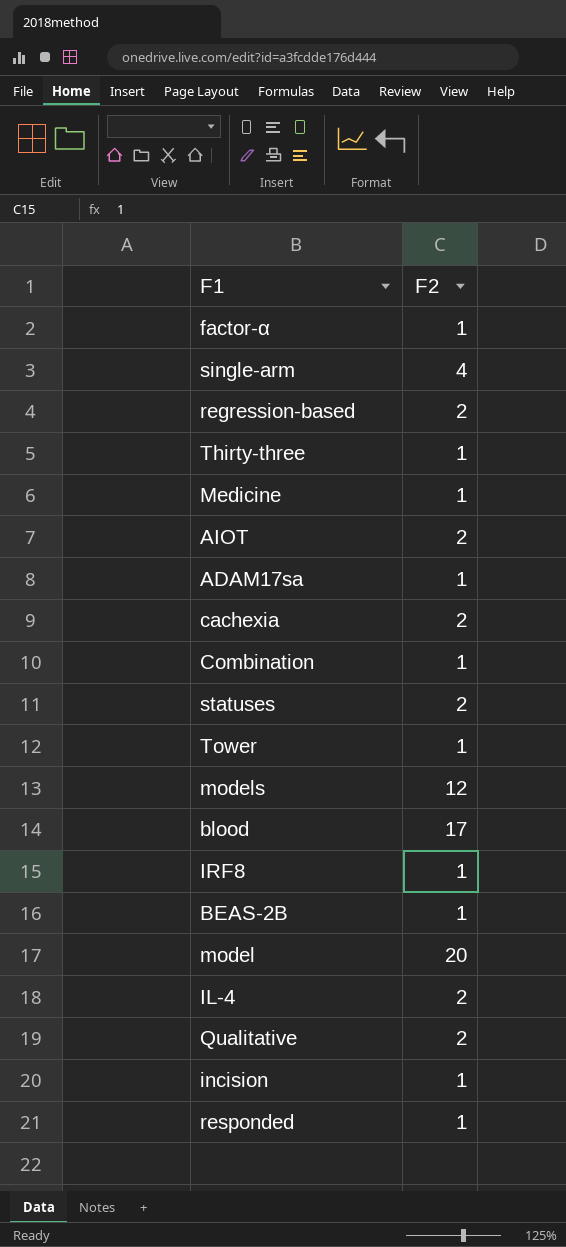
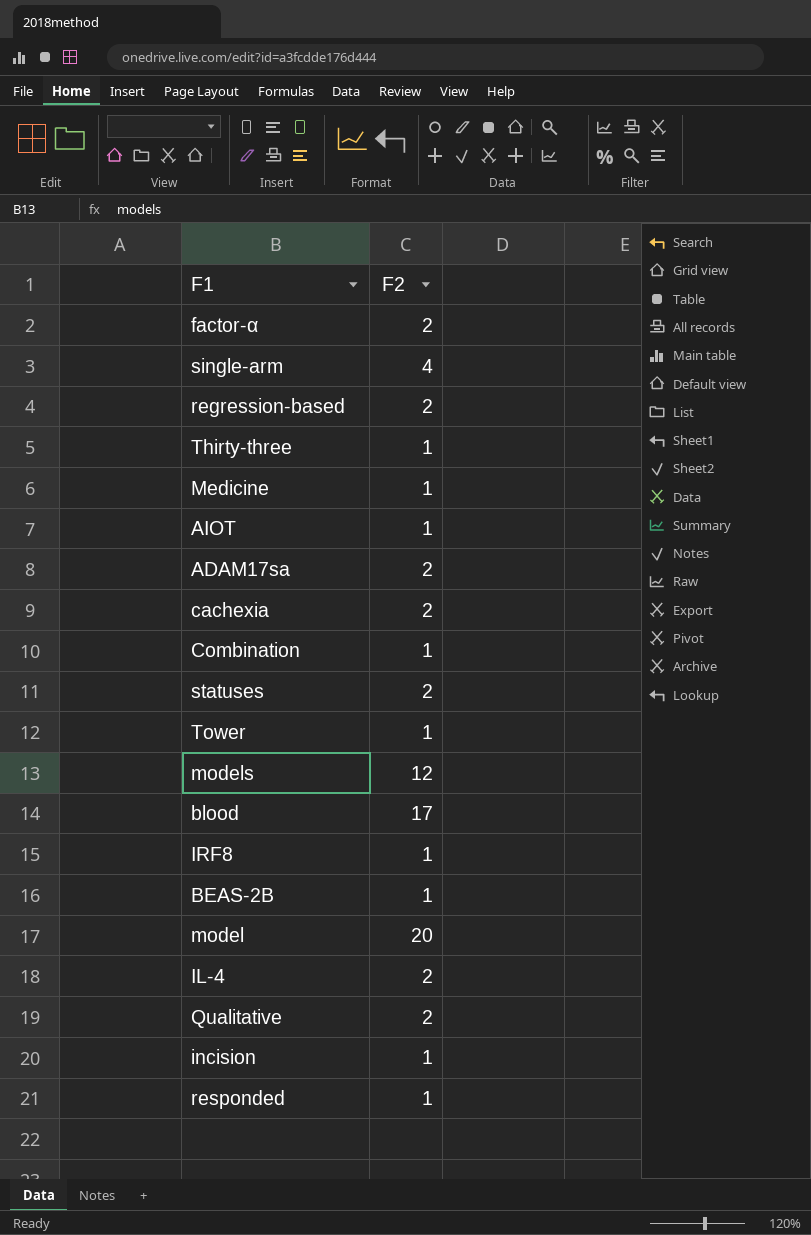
factor-α | F2: 1 -> 2
AIOT | F2: 2 -> 1
ADAM17sa | F2: 1 -> 2

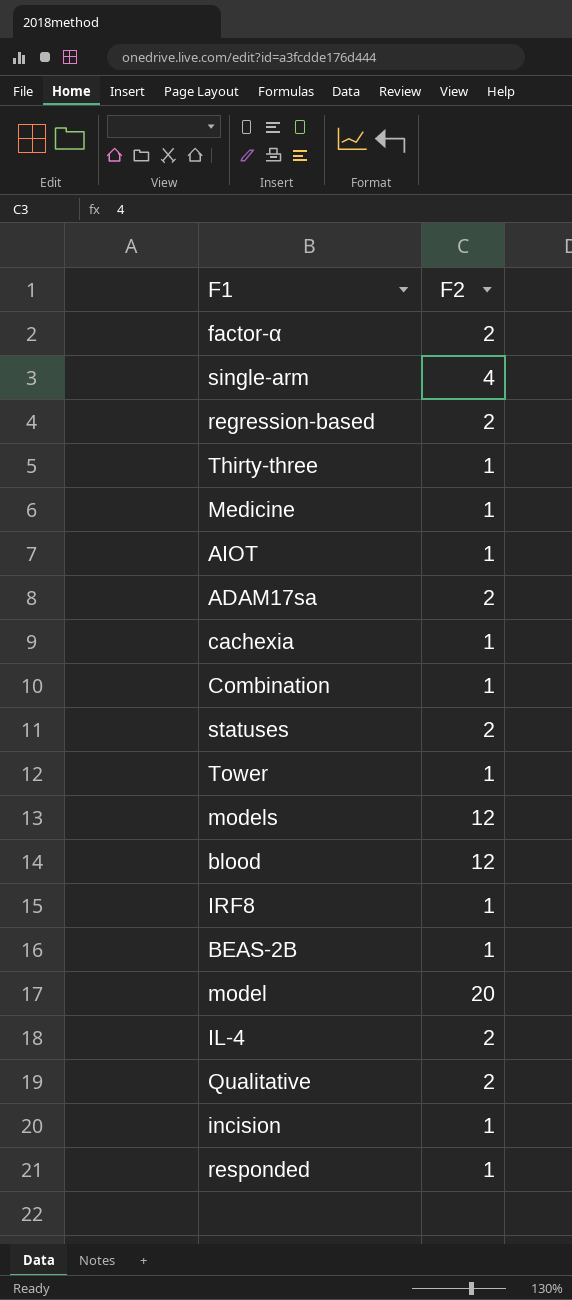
cachexia | F2: 2 -> 1
blood | F2: 17 -> 12

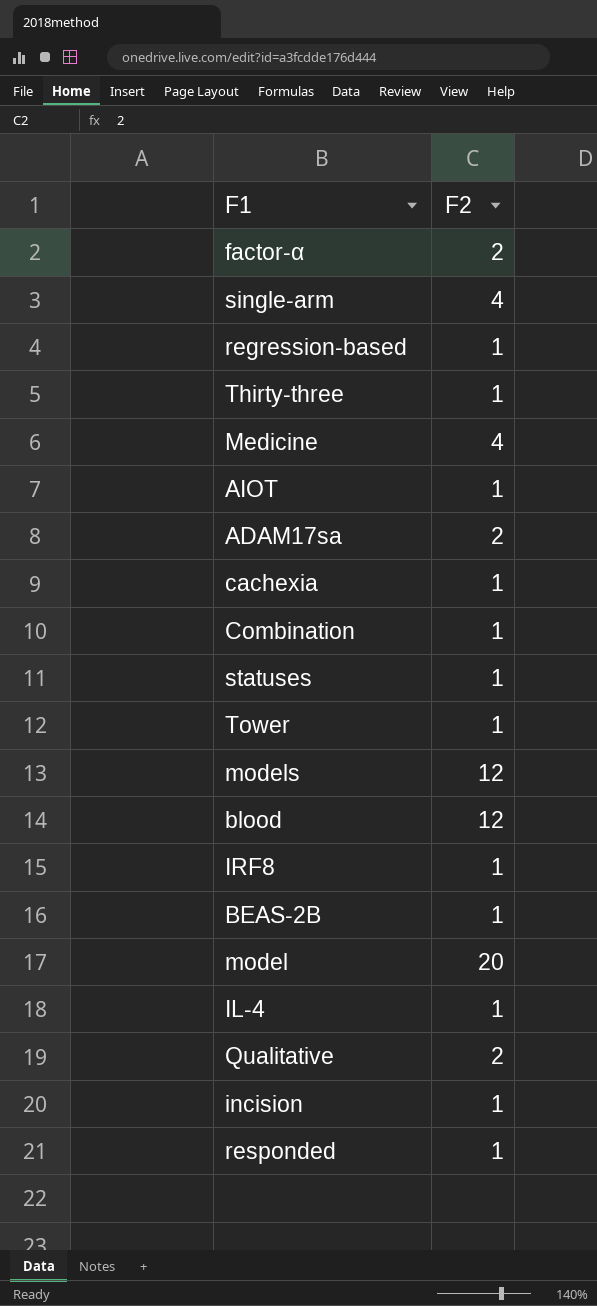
regression-based | F2: 2 -> 1
Medicine | F2: 1 -> 4
statuses | F2: 2 -> 1
IL-4 | F2: 2 -> 1

